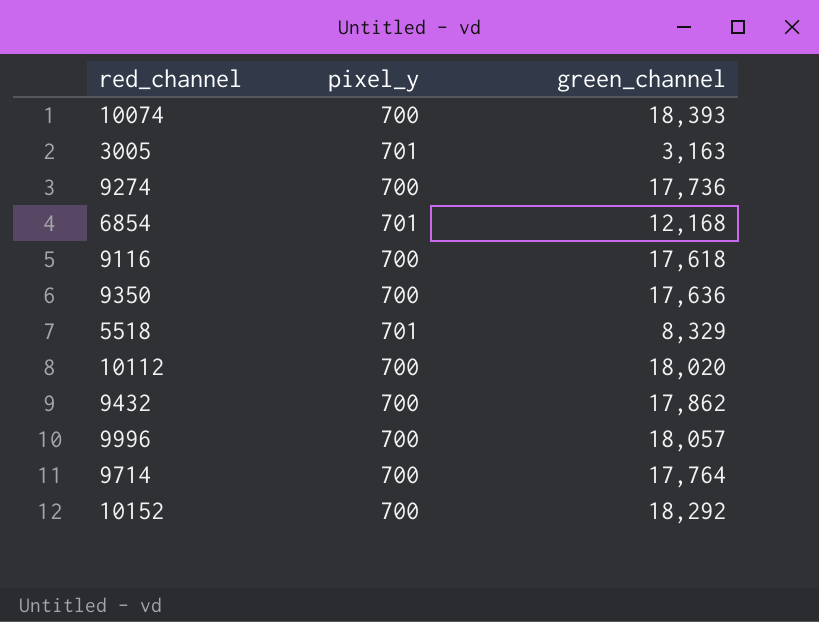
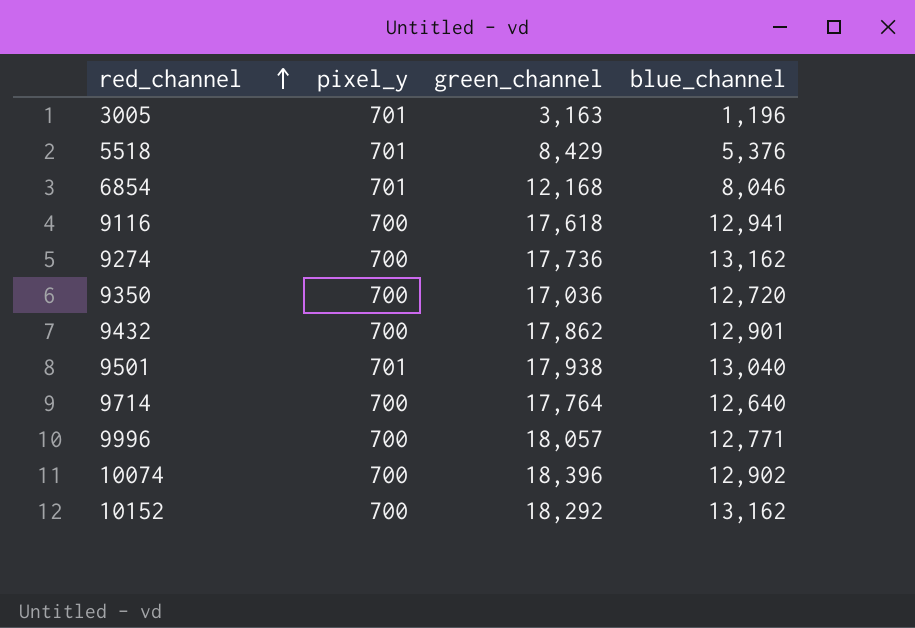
row order: none -> red_channel ascending
column blue_channel | position: none -> 4
row 10112: 700 | 18,020 -> none
5518 | green_channel: 8,329 -> 8,429
9350 | green_channel: 17,636 -> 17,036
row 9501: none -> 701 | 17,938 | 13,040
10074 | green_channel: 18,393 -> 18,396

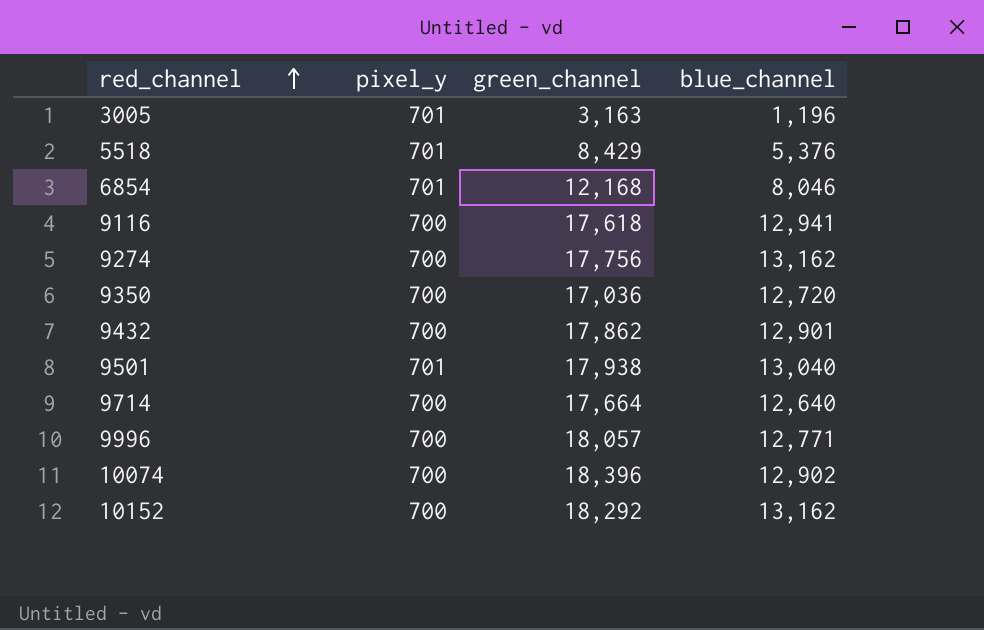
9274 | green_channel: 17,736 -> 17,756
9714 | green_channel: 17,764 -> 17,664

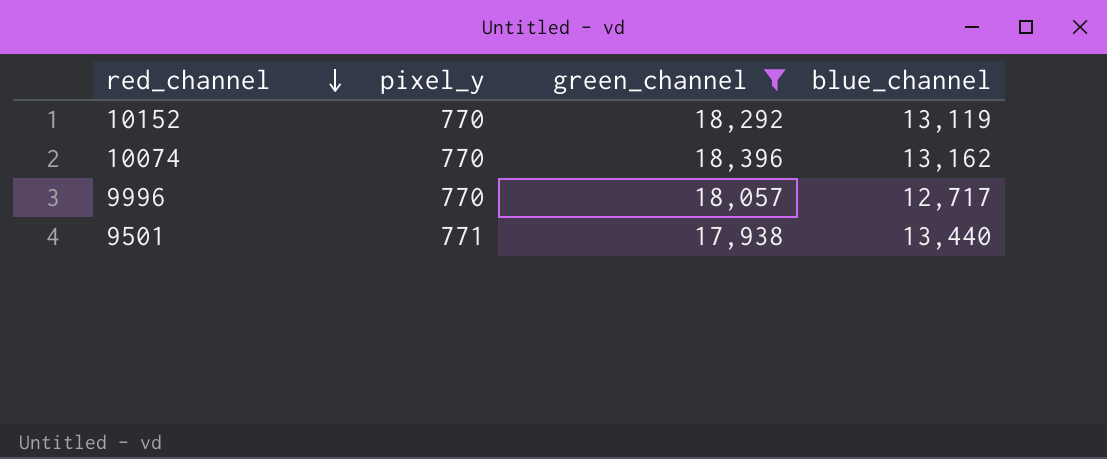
filter: none -> green_channel >= 17,938
row order: red_channel ascending -> red_channel descending
10152 | pixel_y: 700 -> 770
10152 | blue_channel: 13,162 -> 13,119
10074 | pixel_y: 700 -> 770
10074 | blue_channel: 12,902 -> 13,162
9996 | pixel_y: 700 -> 770
9996 | blue_channel: 12,771 -> 12,717
9501 | pixel_y: 701 -> 771
9501 | blue_channel: 13,040 -> 13,440

